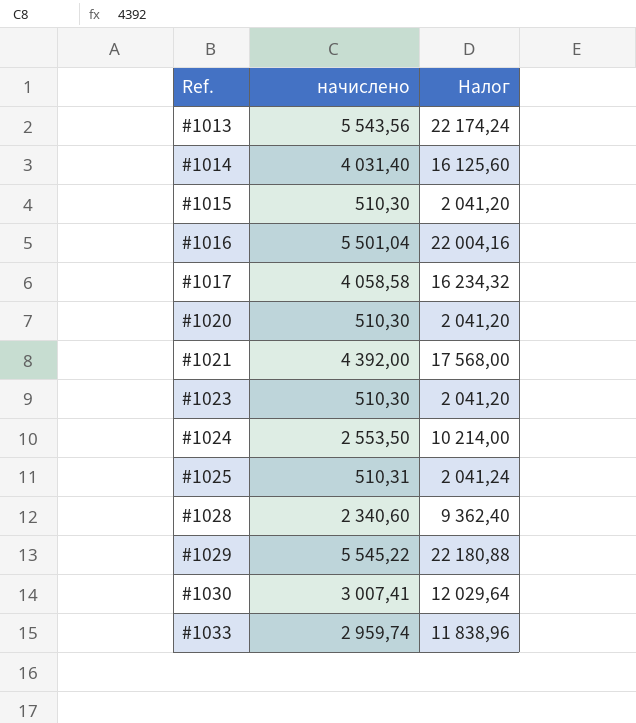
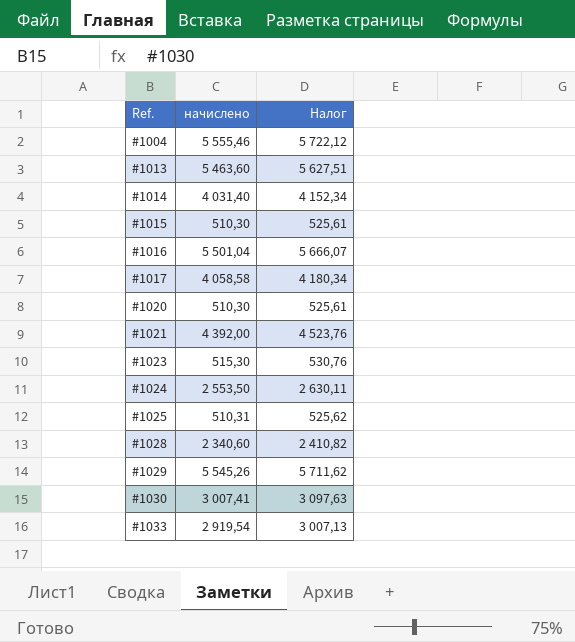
column Налог | formula: [начислено] * 4 -> [начислено] * 1,03
row #1004: none -> 5 555,46 | 5 722,12
#1013 | начислено: 5 543,56 -> 5 463,60
#1023 | начислено: 510,30 -> 515,30
#1029 | начислено: 5 545,22 -> 5 545,26
#1033 | начислено: 2 959,74 -> 2 919,54

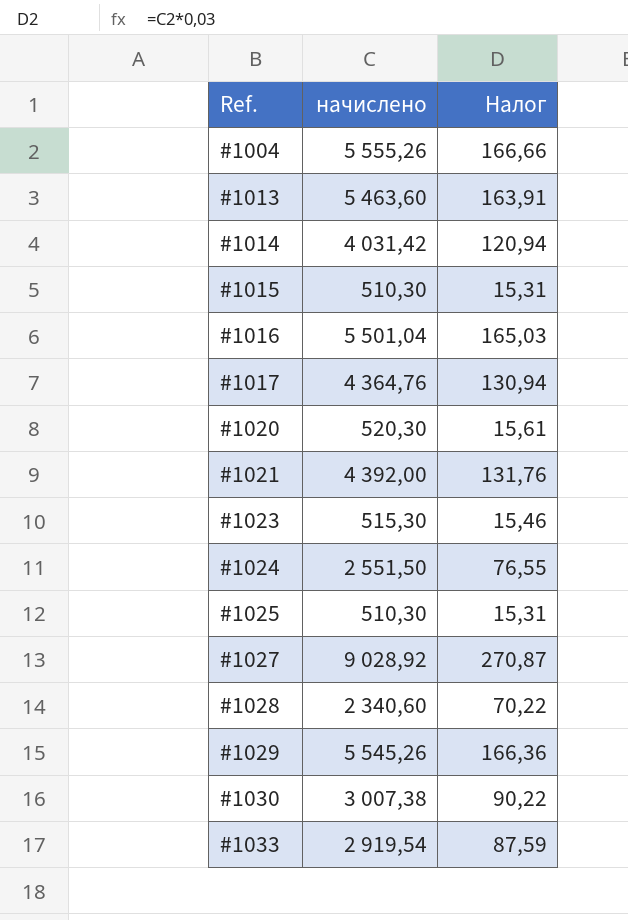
column Налог | formula: [начислено] * 1,03 -> [начислено] * 0,03
#1004 | начислено: 5 555,46 -> 5 555,26
#1014 | начислено: 4 031,40 -> 4 031,42
#1017 | начислено: 4 058,58 -> 4 364,76
#1020 | начислено: 510,30 -> 520,30
#1024 | начислено: 2 553,50 -> 2 551,50
#1025 | начислено: 510,31 -> 510,30
row #1027: none -> 9 028,92 | 270,87
#1030 | начислено: 3 007,41 -> 3 007,38

